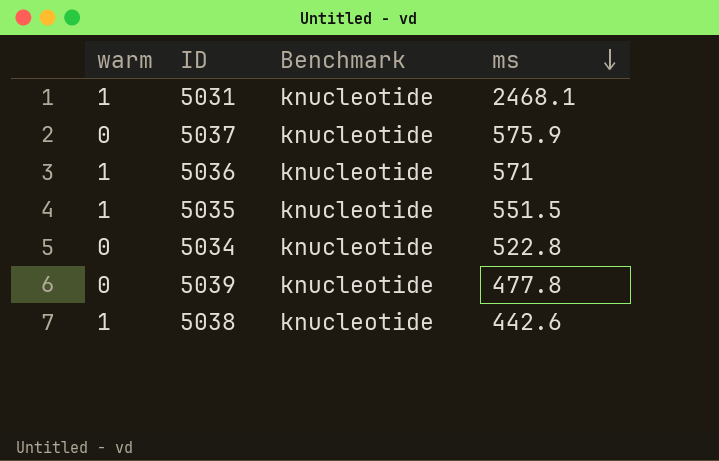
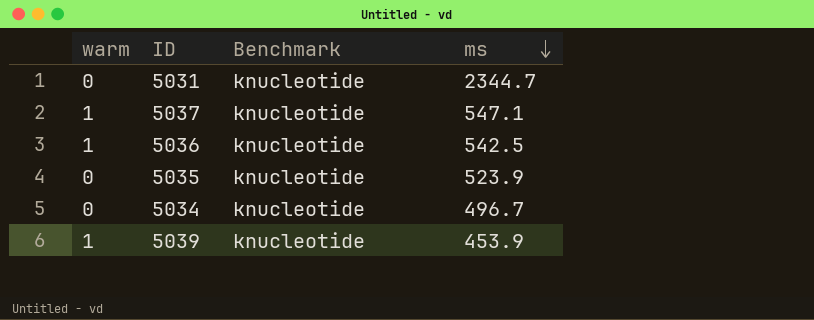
row 5038: 1 | knucleotide | 442.6 -> none
5031 | warm: 1 -> 0
5031 | ms: 2468.1 -> 2344.7
5037 | warm: 0 -> 1
5037 | ms: 575.9 -> 547.1
5036 | ms: 571 -> 542.5
5035 | warm: 1 -> 0
5035 | ms: 551.5 -> 523.9
5034 | ms: 522.8 -> 496.7
5039 | warm: 0 -> 1
5039 | ms: 477.8 -> 453.9

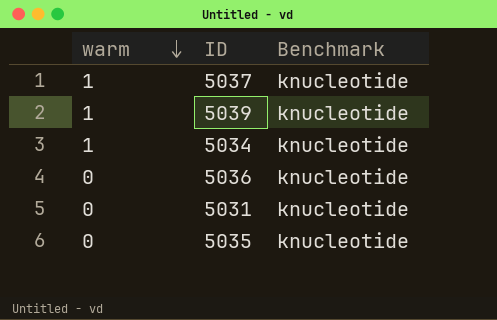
row order: ms descending -> warm descending
column ms | position: 4 -> none
5034 | warm: 0 -> 1
5036 | warm: 1 -> 0

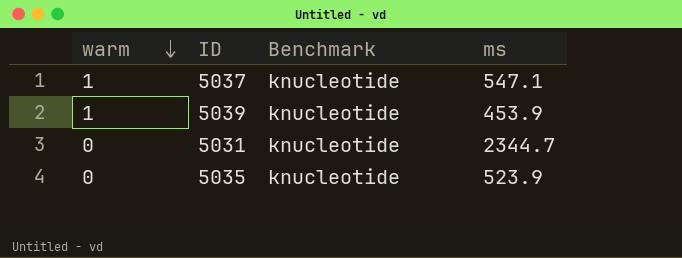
column ms | position: none -> 4
row 5034: 1 | knucleotide -> none
row 5036: 0 | knucleotide -> none

